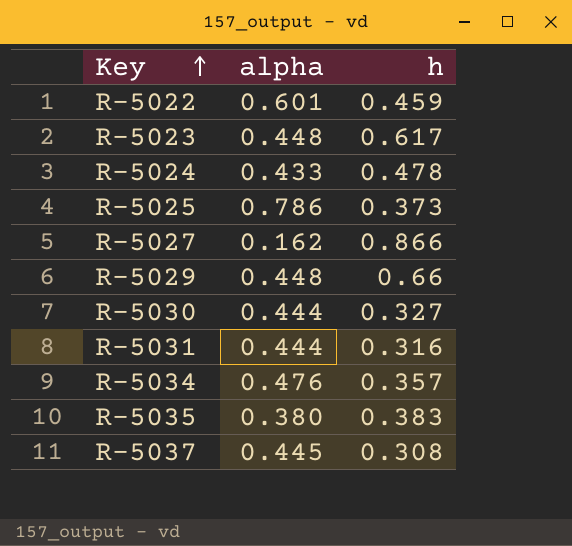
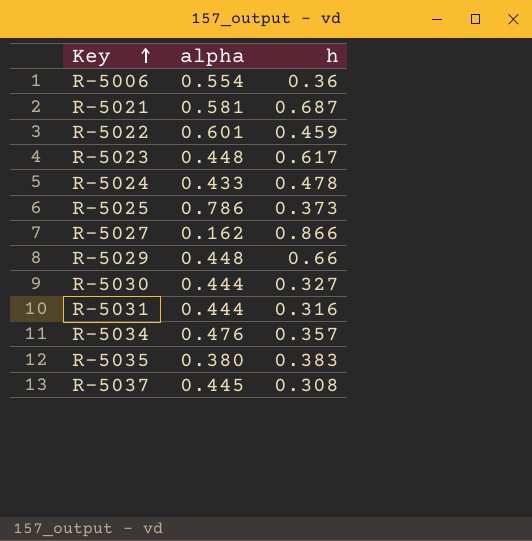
row R-5006: none -> 0.554 | 0.36
row R-5021: none -> 0.581 | 0.687

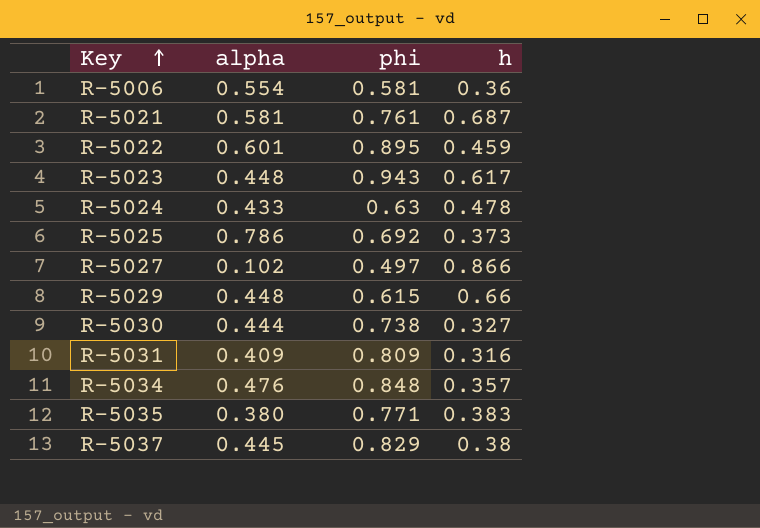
column phi | position: none -> 3
R-5027 | alpha: 0.162 -> 0.102
R-5031 | alpha: 0.444 -> 0.409
R-5037 | h: 0.308 -> 0.38

